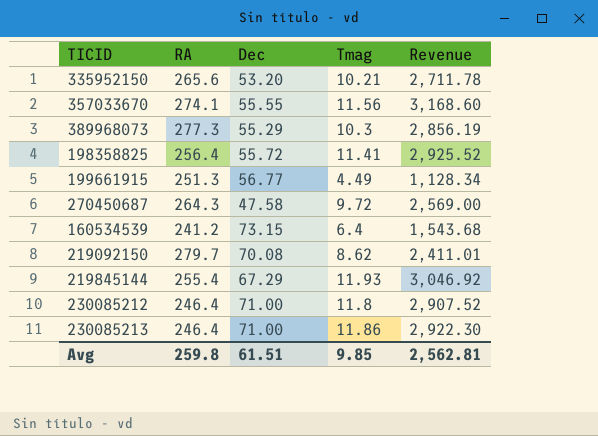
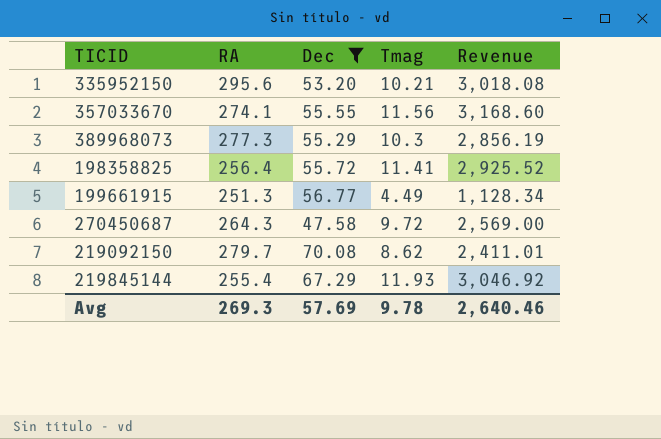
filter: none -> Dec <= 70.08
335952150 | RA: 265.6 -> 295.6
335952150 | Revenue: 2,711.78 -> 3,018.08
Avg | RA: 259.8 -> 269.3
Avg | Dec: 61.51 -> 57.69
Avg | Tmag: 9.85 -> 9.78
Avg | Revenue: 2,562.81 -> 2,640.46

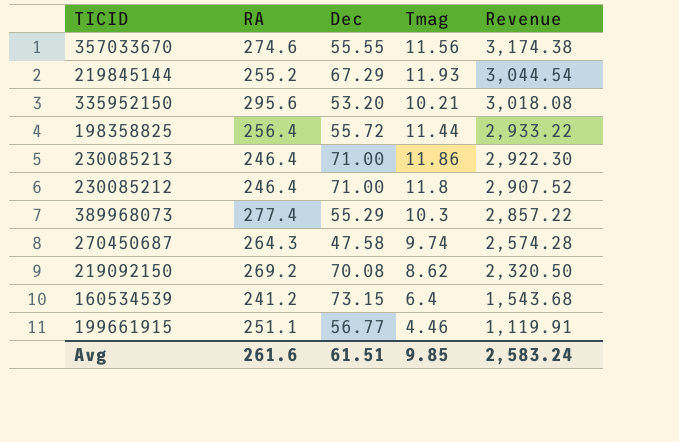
filter: Dec <= 70.08 -> none
row order: none -> Revenue descending
357033670 | RA: 274.1 -> 274.6
357033670 | Revenue: 3,168.60 -> 3,174.38
219845144 | RA: 255.4 -> 255.2
219845144 | Revenue: 3,046.92 -> 3,044.54
198358825 | Tmag: 11.41 -> 11.44
198358825 | Revenue: 2,925.52 -> 2,933.22
389968073 | RA: 277.3 -> 277.4
389968073 | Revenue: 2,856.19 -> 2,857.22
270450687 | Tmag: 9.72 -> 9.74
270450687 | Revenue: 2,569.00 -> 2,574.28
219092150 | RA: 279.7 -> 269.2
219092150 | Revenue: 2,411.01 -> 2,320.50
199661915 | RA: 251.3 -> 251.1
199661915 | Tmag: 4.49 -> 4.46
199661915 | Revenue: 1,128.34 -> 1,119.91
Avg | RA: 269.3 -> 261.6
Avg | Dec: 57.69 -> 61.51
Avg | Tmag: 9.78 -> 9.85
Avg | Revenue: 2,640.46 -> 2,583.24

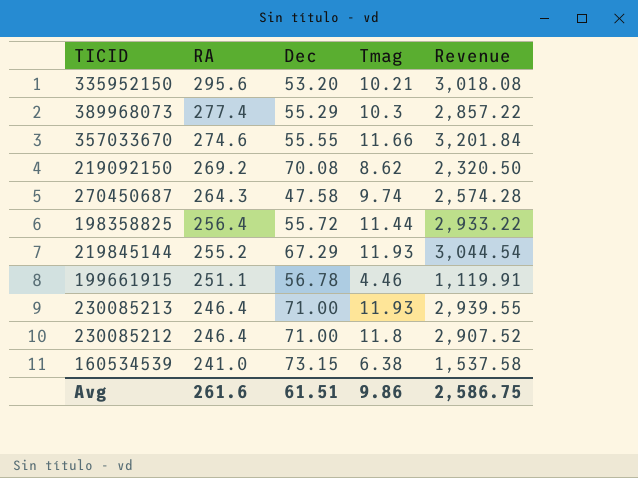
row order: Revenue descending -> RA descending
357033670 | Tmag: 11.56 -> 11.66
357033670 | Revenue: 3,174.38 -> 3,201.84
199661915 | Dec: 56.77 -> 56.78
230085213 | Tmag: 11.86 -> 11.93
230085213 | Revenue: 2,922.30 -> 2,939.55
160534539 | RA: 241.2 -> 241.0
160534539 | Tmag: 6.4 -> 6.38
160534539 | Revenue: 1,543.68 -> 1,537.58
Avg | Tmag: 9.85 -> 9.86
Avg | Revenue: 2,583.24 -> 2,586.75

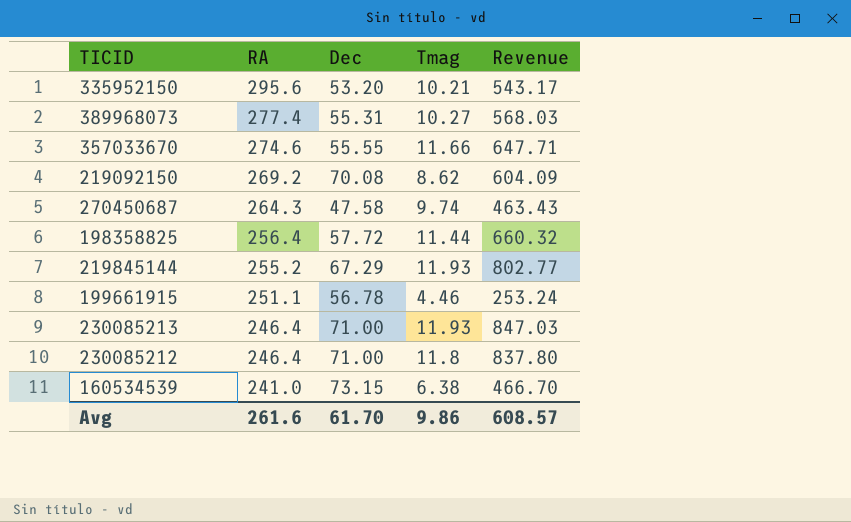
column Revenue | formula: [RA] * [Tmag] -> [Dec] * [Tmag]
389968073 | Dec: 55.29 -> 55.31
389968073 | Tmag: 10.3 -> 10.27
198358825 | Dec: 55.72 -> 57.72
Avg | Dec: 61.51 -> 61.70
Avg | Revenue: 2,586.75 -> 608.57

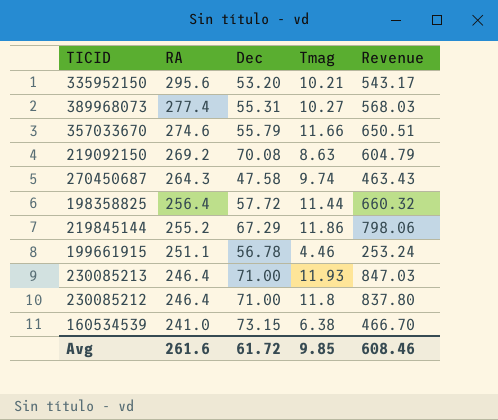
357033670 | Dec: 55.55 -> 55.79
357033670 | Revenue: 647.71 -> 650.51
219092150 | Tmag: 8.62 -> 8.63
219092150 | Revenue: 604.09 -> 604.79
219845144 | Tmag: 11.93 -> 11.86
219845144 | Revenue: 802.77 -> 798.06
Avg | Dec: 61.70 -> 61.72
Avg | Tmag: 9.86 -> 9.85
Avg | Revenue: 608.57 -> 608.46

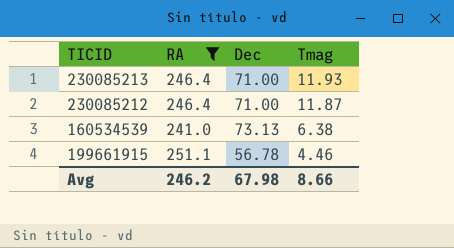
filter: none -> RA <= 251.1
row order: RA descending -> Tmag descending
column Revenue | formula: [Dec] * [Tmag] -> none
230085212 | Tmag: 11.8 -> 11.87
160534539 | Dec: 73.15 -> 73.13
Avg | RA: 261.6 -> 246.2
Avg | Dec: 61.72 -> 67.98
Avg | Tmag: 9.85 -> 8.66

